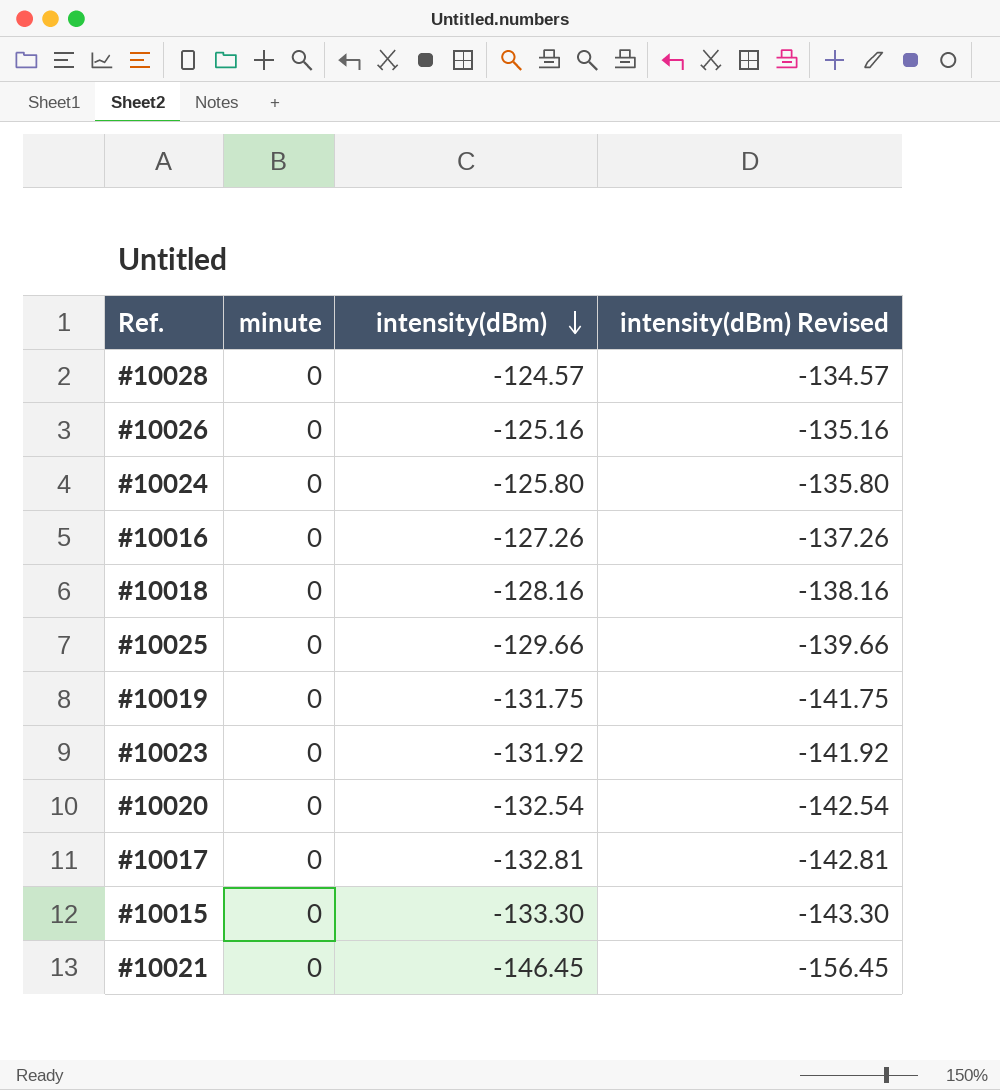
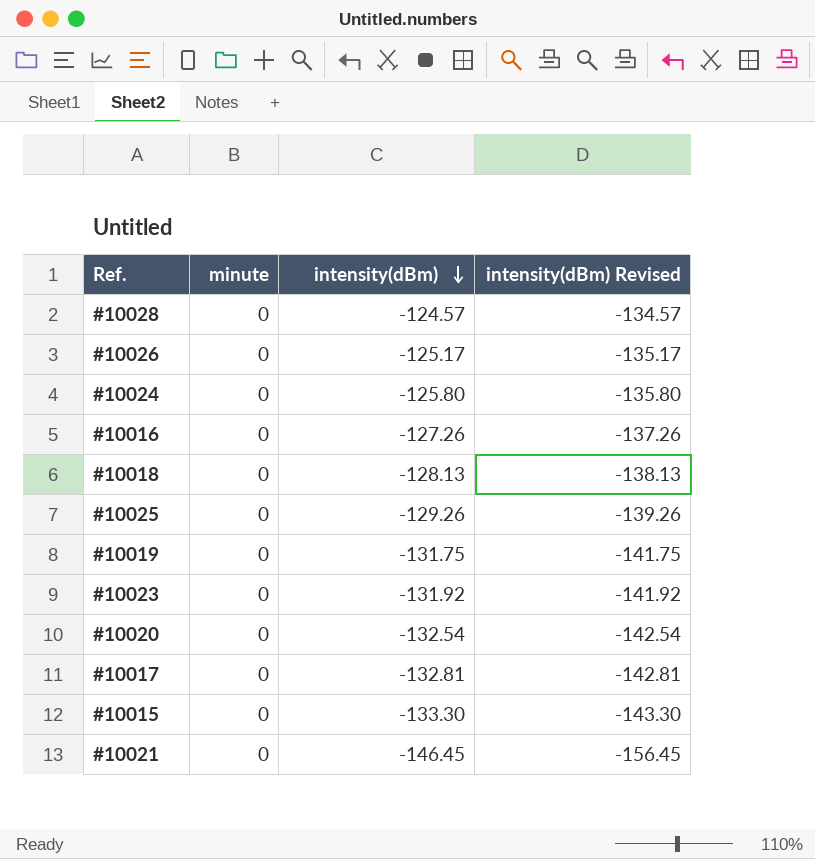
#10026 | intensity(dBm): -125.16 -> -125.17
#10026 | intensity(dBm) Revised: -135.16 -> -135.17
#10018 | intensity(dBm): -128.16 -> -128.13
#10018 | intensity(dBm) Revised: -138.16 -> -138.13
#10025 | intensity(dBm): -129.66 -> -129.26
#10025 | intensity(dBm) Revised: -139.66 -> -139.26

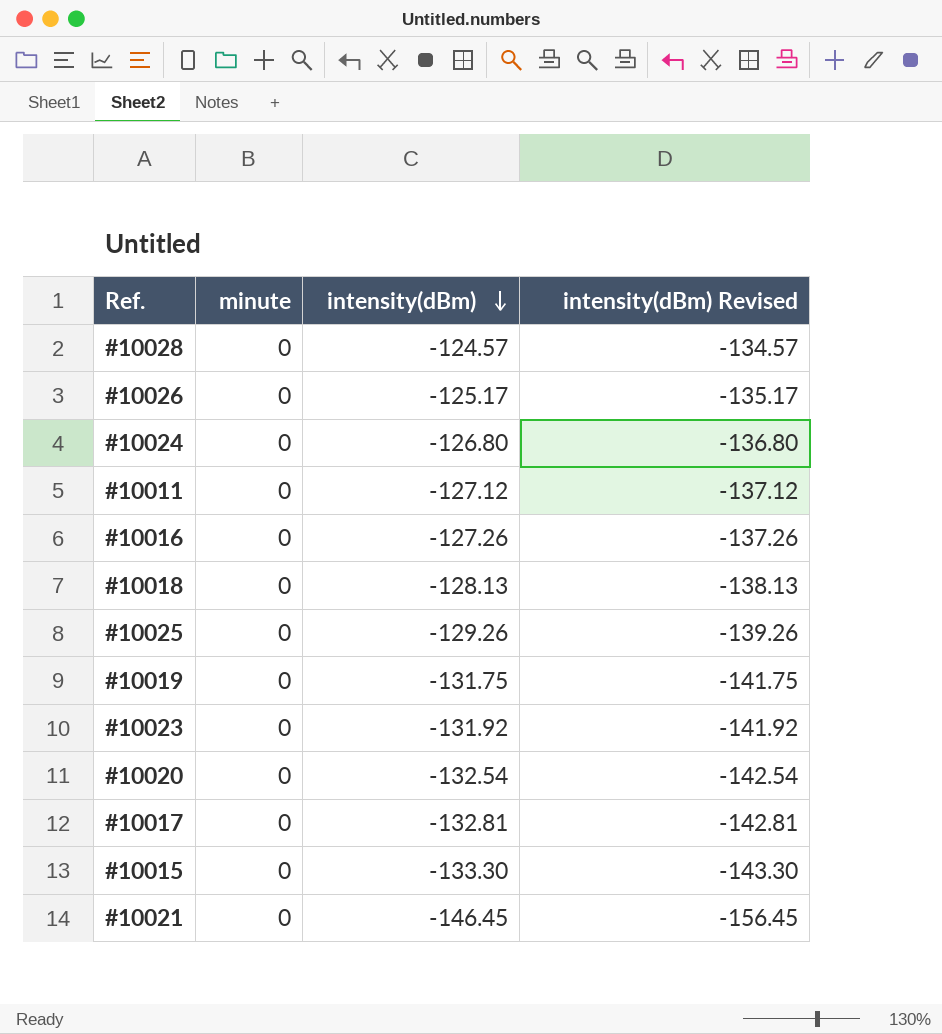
#10024 | intensity(dBm): -125.80 -> -126.80
#10024 | intensity(dBm) Revised: -135.80 -> -136.80
row #10011: none -> 0 | -127.12 | -137.12

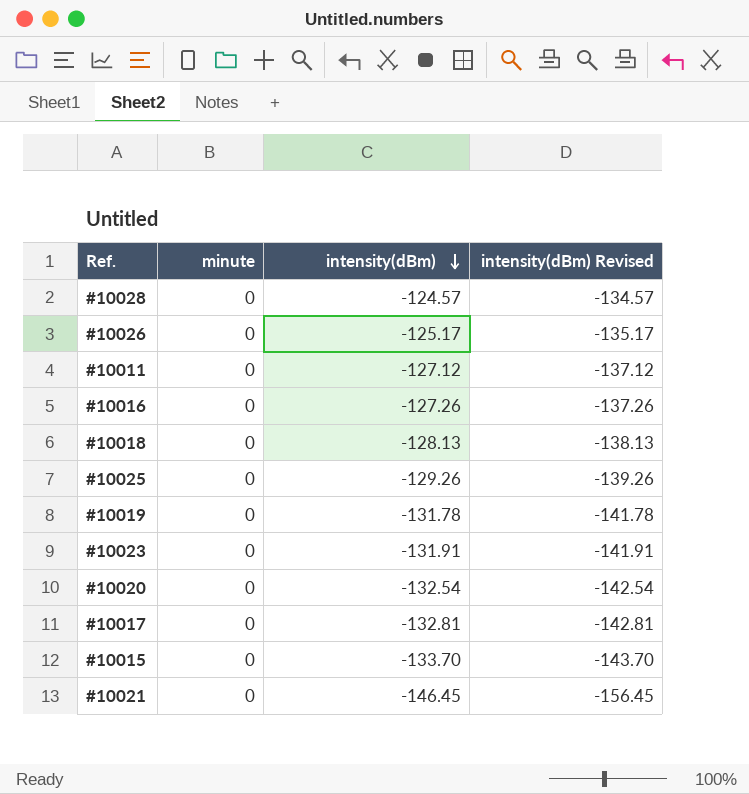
row #10024: 0 | -126.80 | -136.80 -> none
#10019 | intensity(dBm): -131.75 -> -131.78
#10019 | intensity(dBm) Revised: -141.75 -> -141.78
#10023 | intensity(dBm): -131.92 -> -131.91
#10023 | intensity(dBm) Revised: -141.92 -> -141.91
#10015 | intensity(dBm): -133.30 -> -133.70
#10015 | intensity(dBm) Revised: -143.30 -> -143.70

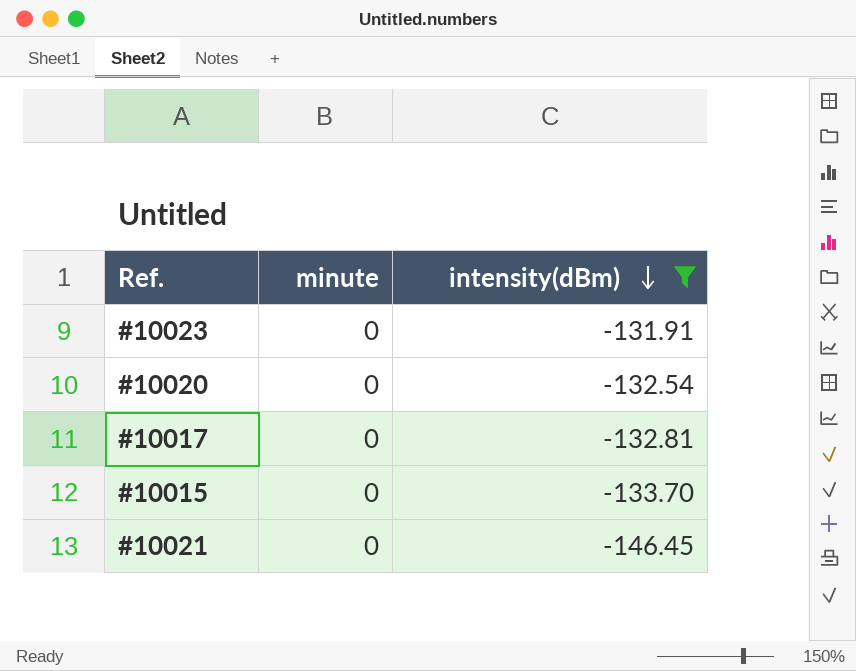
filter: none -> intensity(dBm) <= -131.91
column intensity(dBm) Revised | formula: [intensity(dBm)] - 10 -> none

